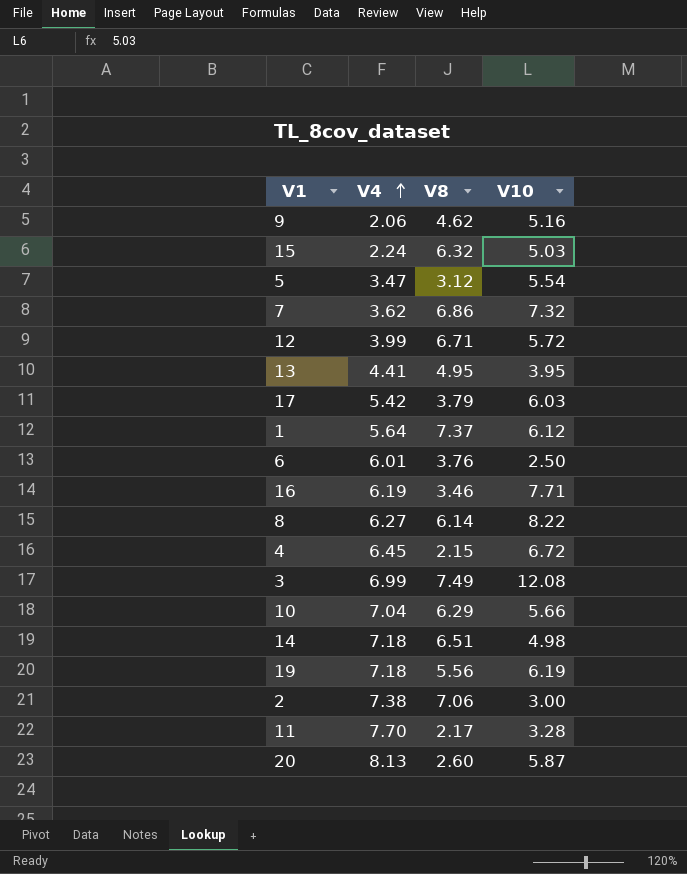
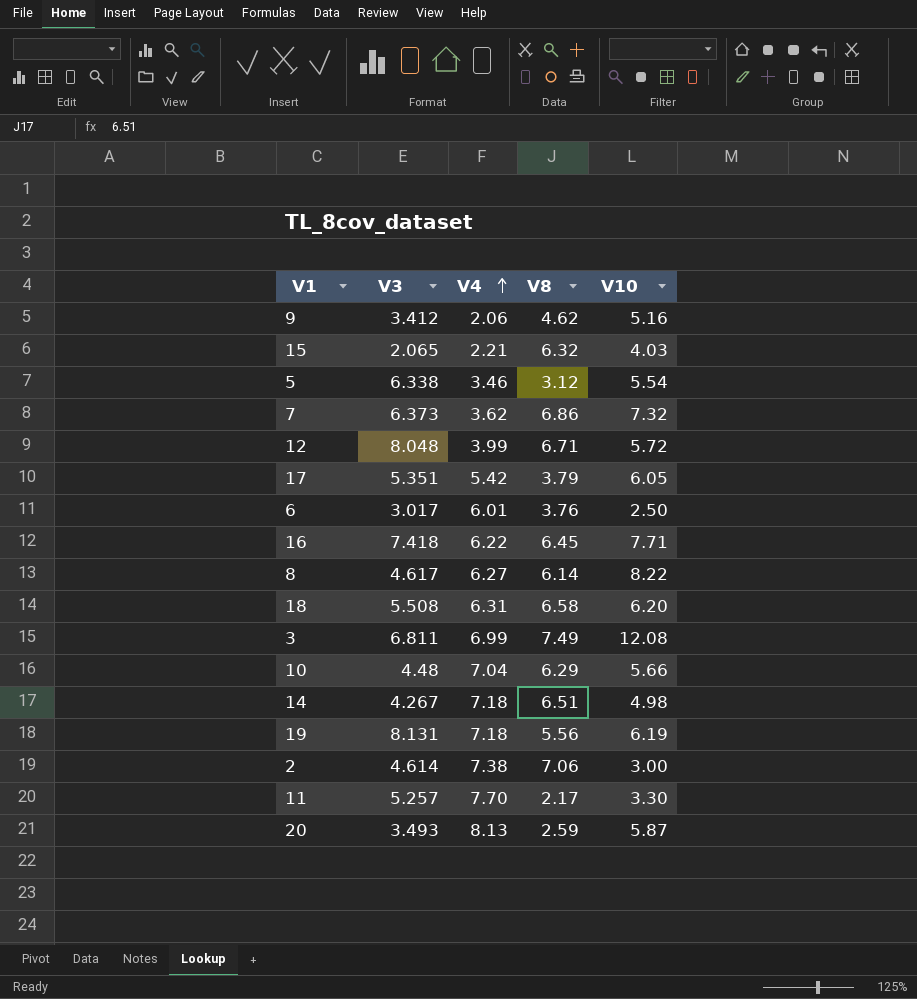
column V3 | position: none -> 2
row 13: 4.41 | 4.95 | 3.95 -> none
row 1: 5.64 | 7.37 | 6.12 -> none
row 4: 6.45 | 2.15 | 6.72 -> none
15 | V4: 2.24 -> 2.21
15 | V10: 5.03 -> 4.03
5 | V4: 3.47 -> 3.46
17 | V10: 6.03 -> 6.05
16 | V4: 6.19 -> 6.22
16 | V8: 3.46 -> 6.45
row 18: none -> 5.508 | 6.31 | 6.58 | 6.20
11 | V10: 3.28 -> 3.30
20 | V8: 2.60 -> 2.59

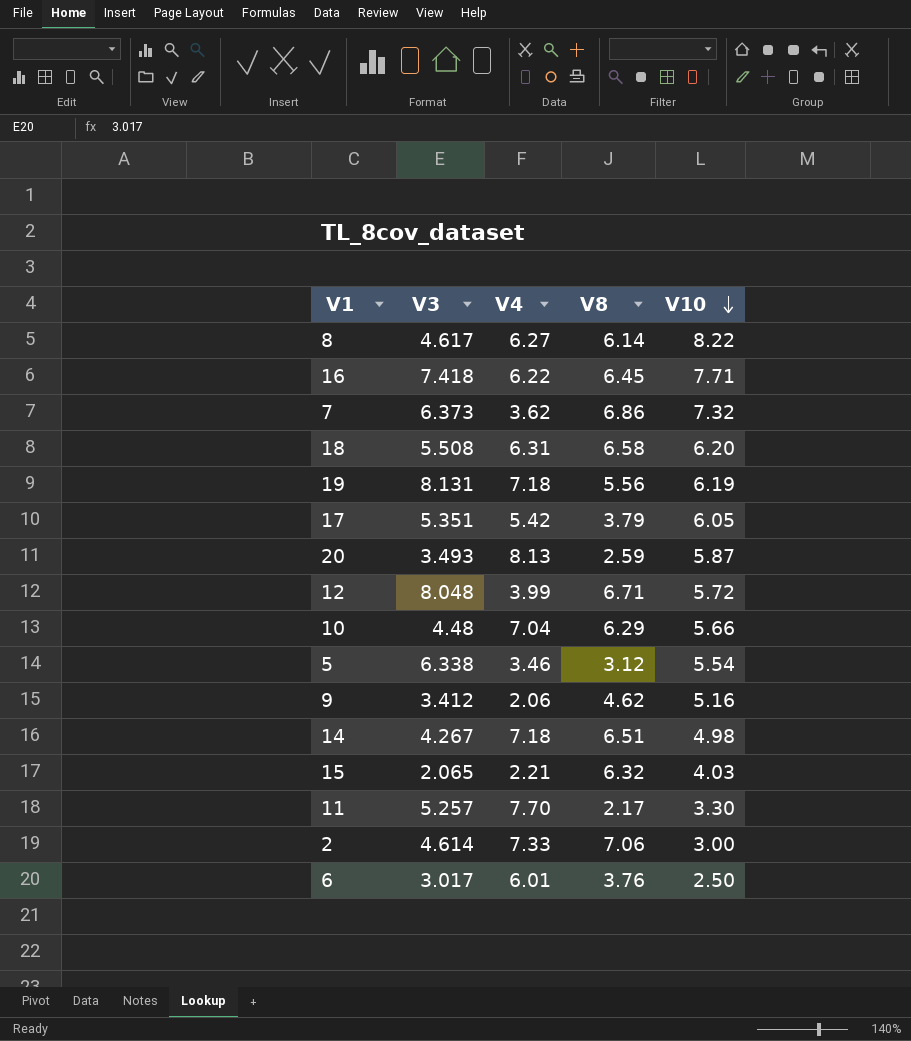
row order: V4 ascending -> V10 descending
row 3: 6.811 | 6.99 | 7.49 | 12.08 -> none
2 | V4: 7.38 -> 7.33

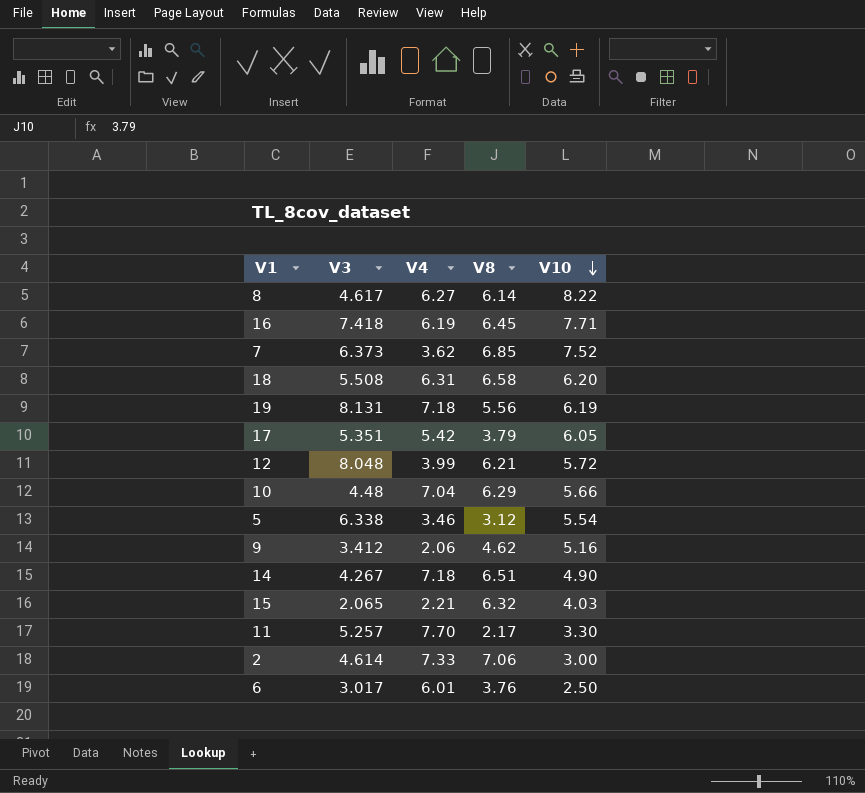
row 20: 3.493 | 8.13 | 2.59 | 5.87 -> none
16 | V4: 6.22 -> 6.19
7 | V8: 6.86 -> 6.85
7 | V10: 7.32 -> 7.52
12 | V8: 6.71 -> 6.21
14 | V10: 4.98 -> 4.90

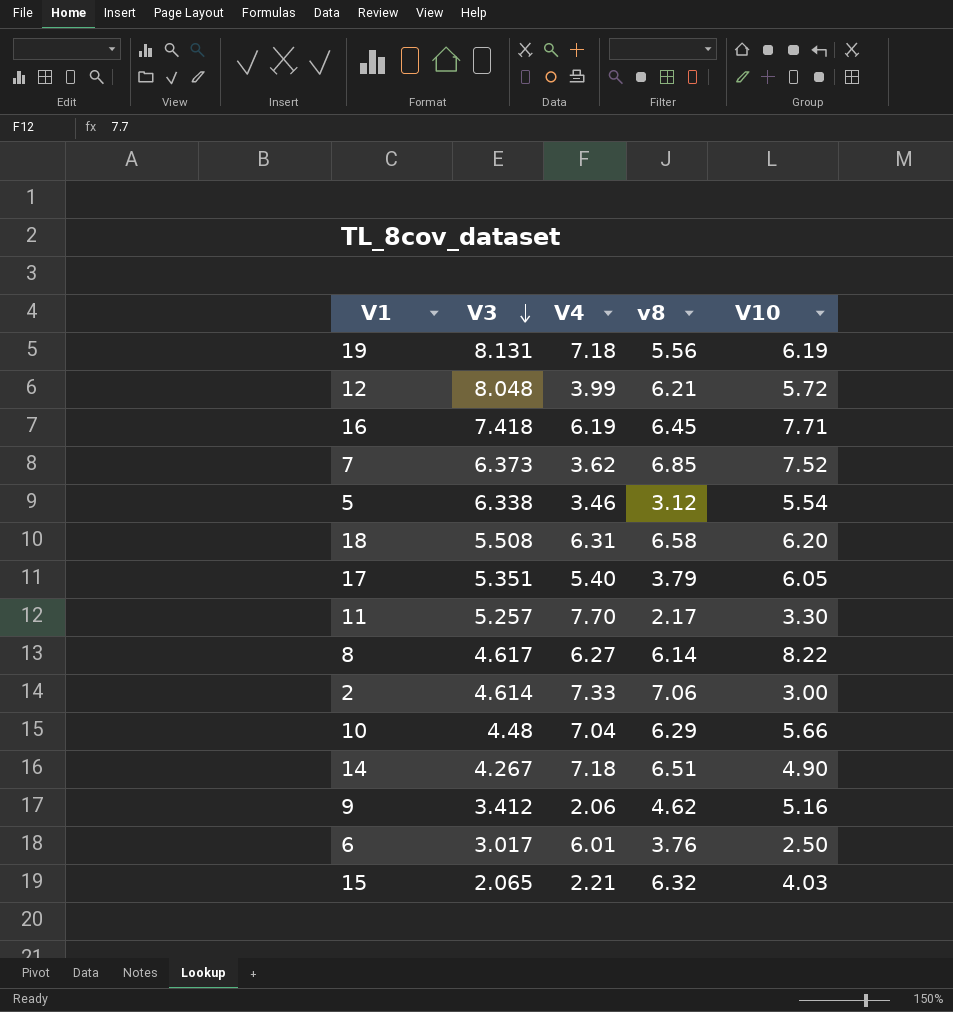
row order: V10 descending -> V3 descending
column name: V8 -> v8
17 | V4: 5.42 -> 5.40

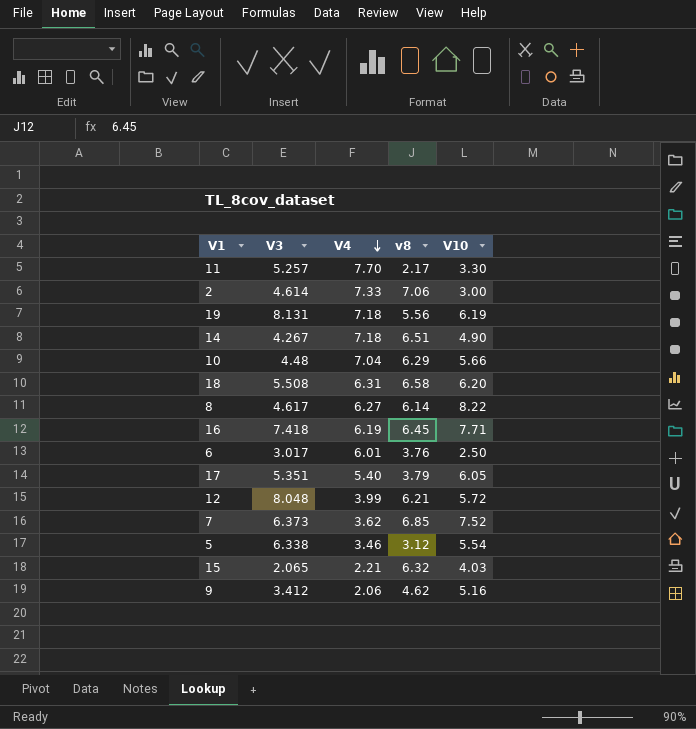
row order: V3 descending -> V4 descending

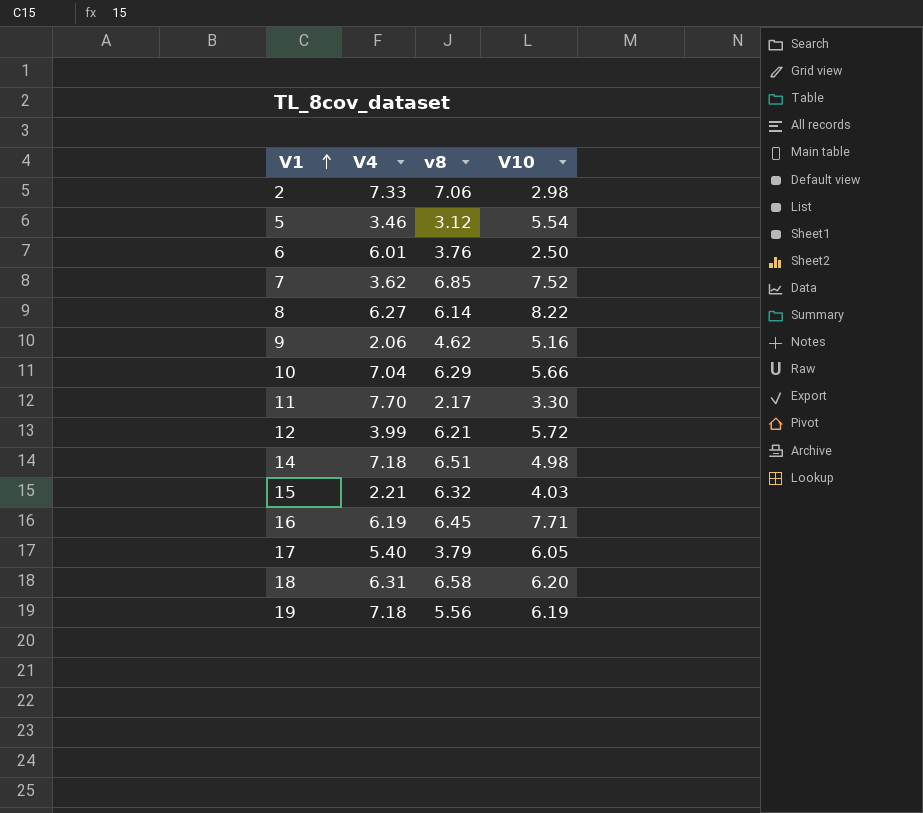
row order: V4 descending -> V1 ascending
column V3 | position: 2 -> none
2 | V10: 3.00 -> 2.98
14 | V10: 4.90 -> 4.98

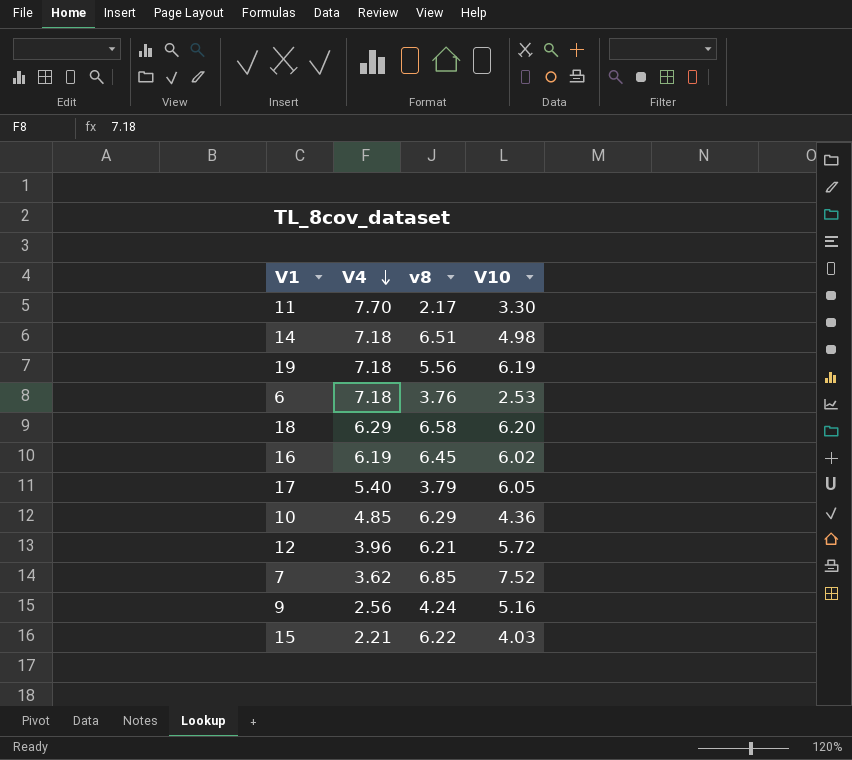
row order: V1 ascending -> V4 descending
row 2: 7.33 | 7.06 | 2.98 -> none
row 5: 3.46 | 3.12 | 5.54 -> none
row 8: 6.27 | 6.14 | 8.22 -> none
6 | V4: 6.01 -> 7.18
6 | V10: 2.50 -> 2.53
18 | V4: 6.31 -> 6.29
16 | V10: 7.71 -> 6.02
10 | V4: 7.04 -> 4.85
10 | V10: 5.66 -> 4.36
12 | V4: 3.99 -> 3.96
9 | V4: 2.06 -> 2.56
9 | v8: 4.62 -> 4.24
15 | v8: 6.32 -> 6.22

